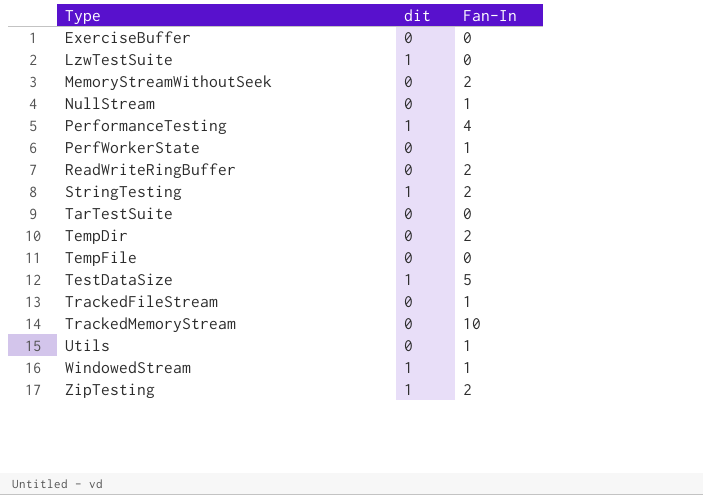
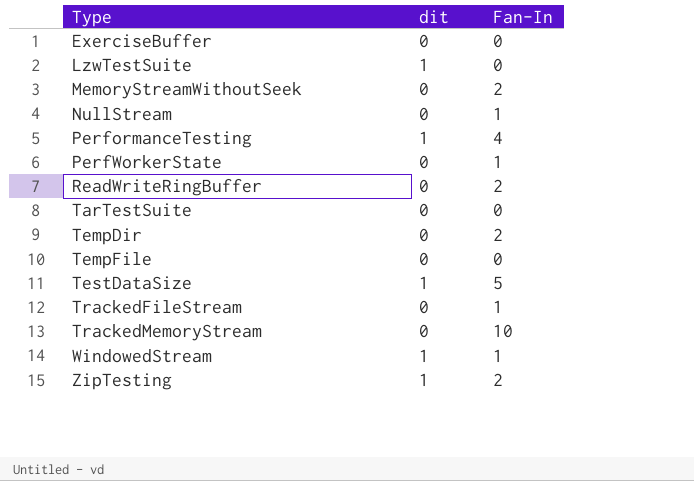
row StringTesting: 1 | 2 -> none
row Utils: 0 | 1 -> none

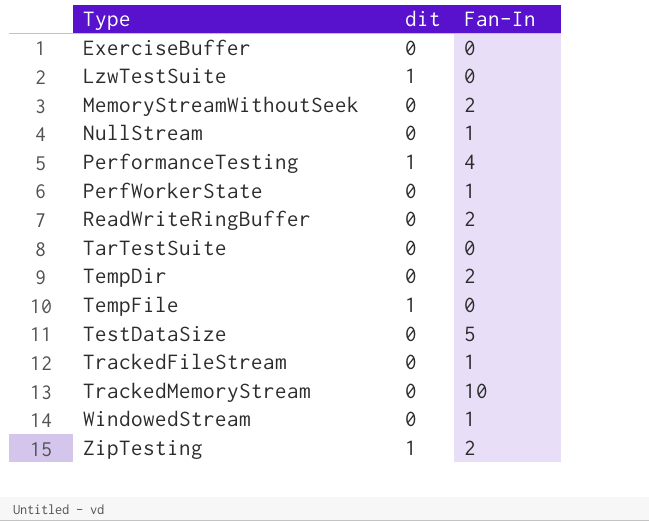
TempFile | dit: 0 -> 1
TestDataSize | dit: 1 -> 0
WindowedStream | dit: 1 -> 0

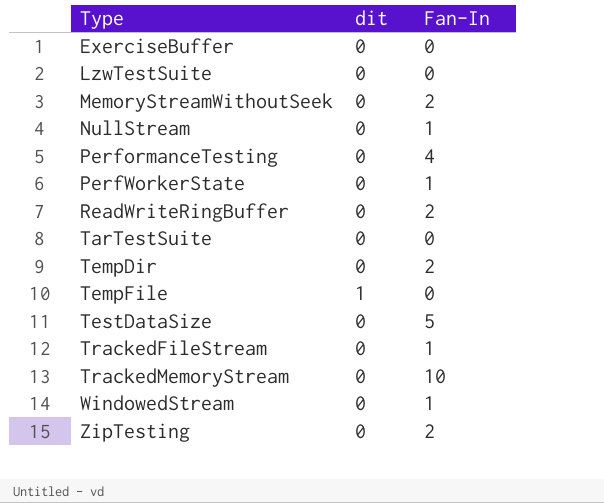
LzwTestSuite | dit: 1 -> 0
PerformanceTesting | dit: 1 -> 0
ZipTesting | dit: 1 -> 0

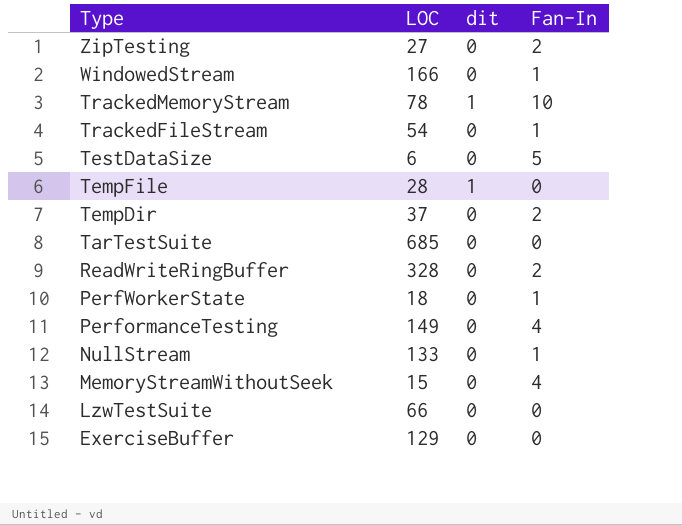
row order: Type ascending -> Type descending
column LOC | position: none -> 2
TrackedMemoryStream | dit: 0 -> 1
MemoryStreamWithoutSeek | Fan-In: 2 -> 4

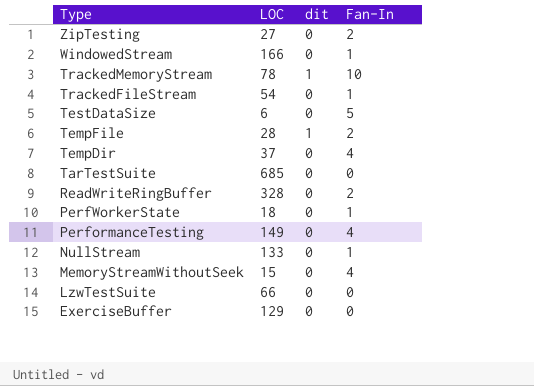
TempFile | Fan-In: 0 -> 2
TempDir | Fan-In: 2 -> 4

